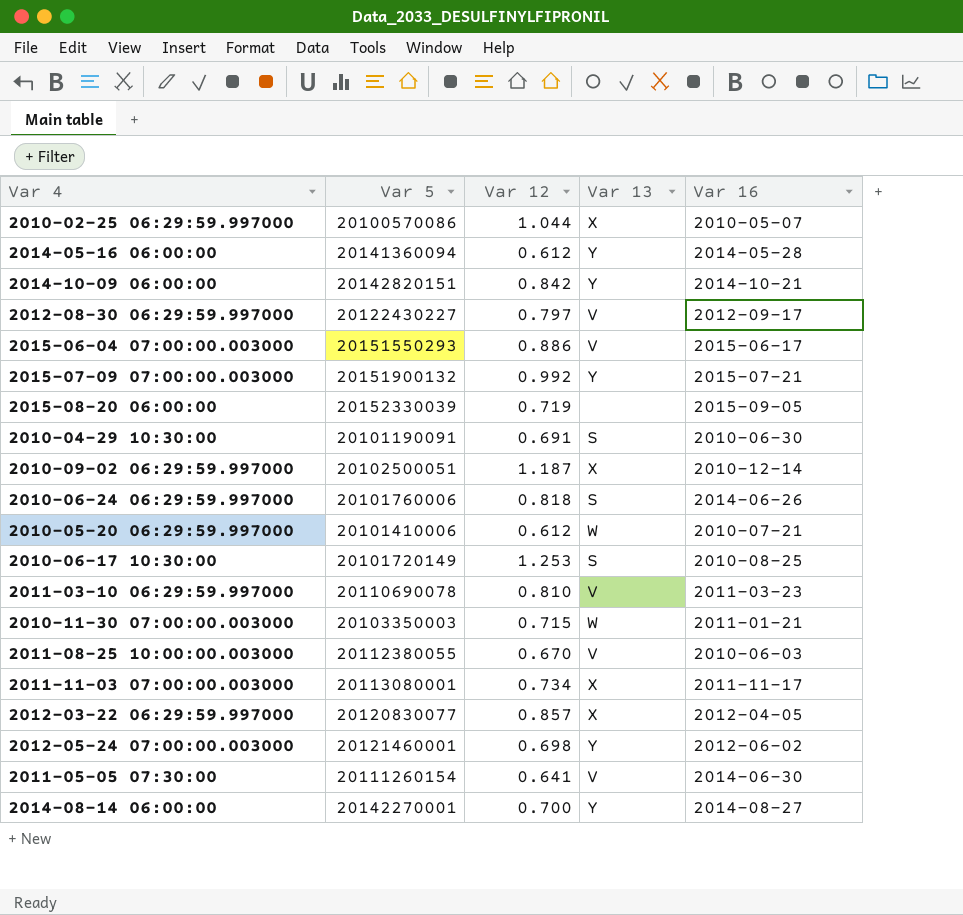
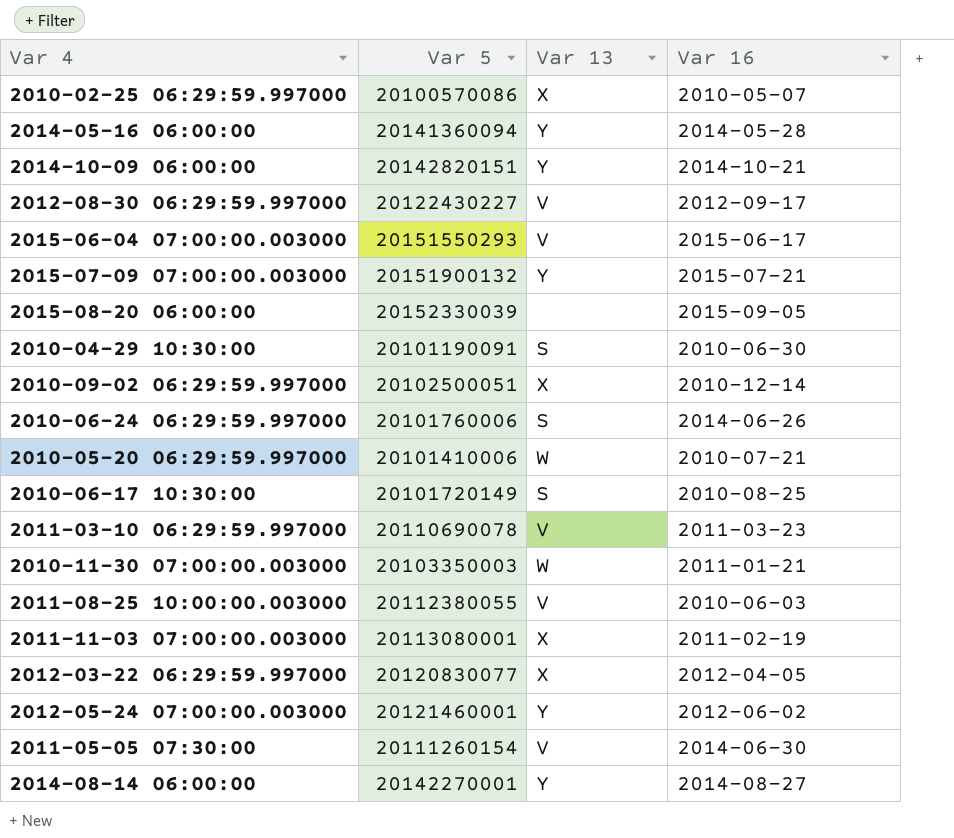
column Var 12 | position: 3 -> none
2011-11-03 07:00:00.003000 | Var 16: 2011-11-17 -> 2011-02-19

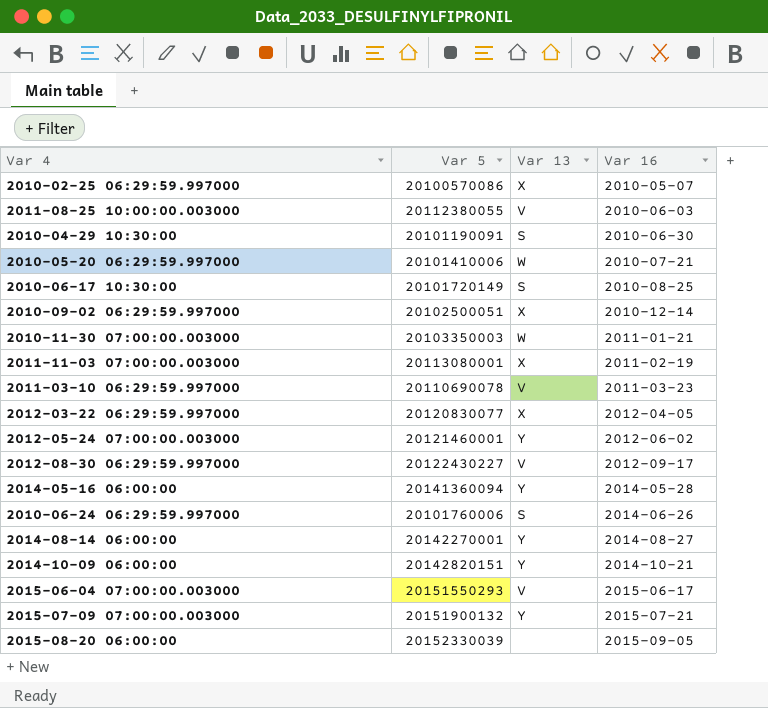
row order: none -> Var 16 ascending
row 2011-05-05 07:30:00: 20111260154 | V | 2014-06-30 -> none

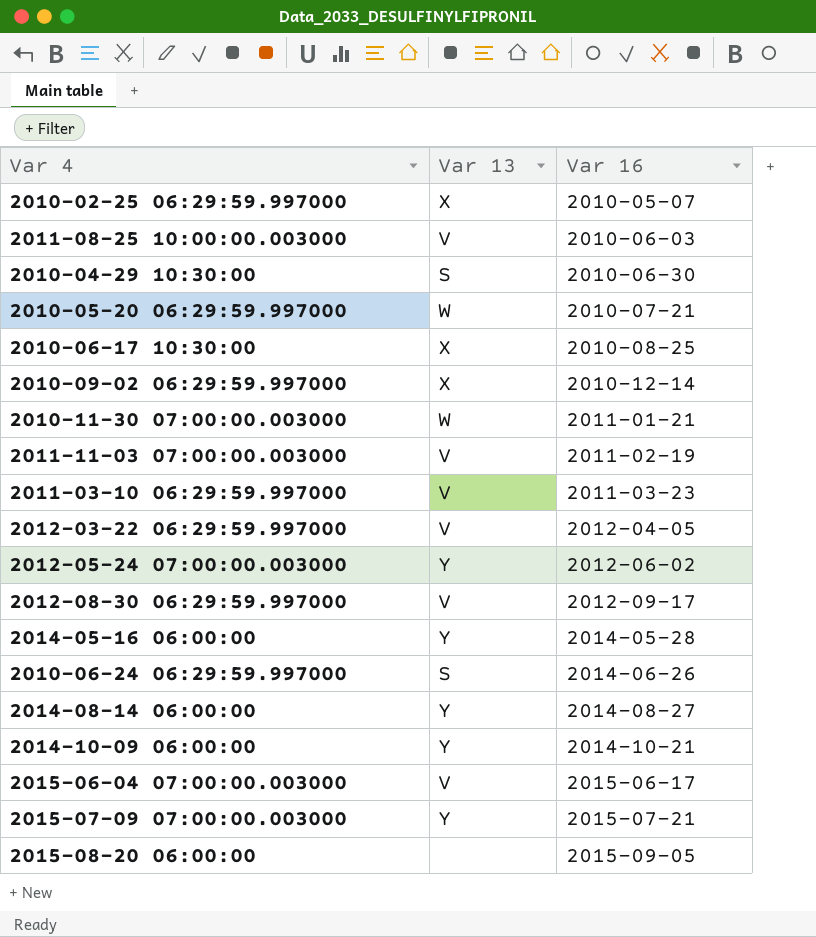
column Var 5 | position: 2 -> none
2010-06-17 10:30:00 | Var 13: S -> X
2011-11-03 07:00:00.003000 | Var 13: X -> V
2012-03-22 06:29:59.997000 | Var 13: X -> V

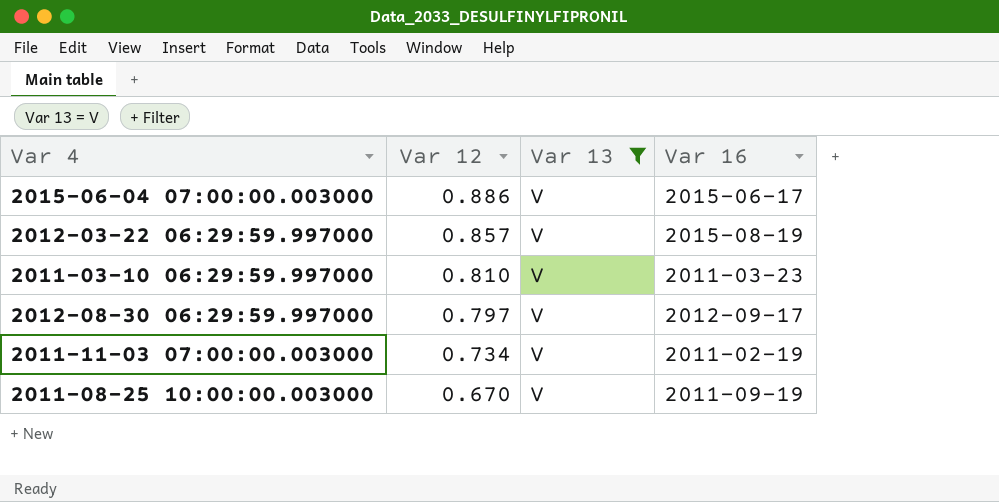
filter: none -> Var 13 = V
row order: Var 16 ascending -> Var 12 descending
column Var 12 | position: none -> 2
2012-03-22 06:29:59.997000 | Var 16: 2012-04-05 -> 2015-08-19
2011-08-25 10:00:00.003000 | Var 16: 2010-06-03 -> 2011-09-19

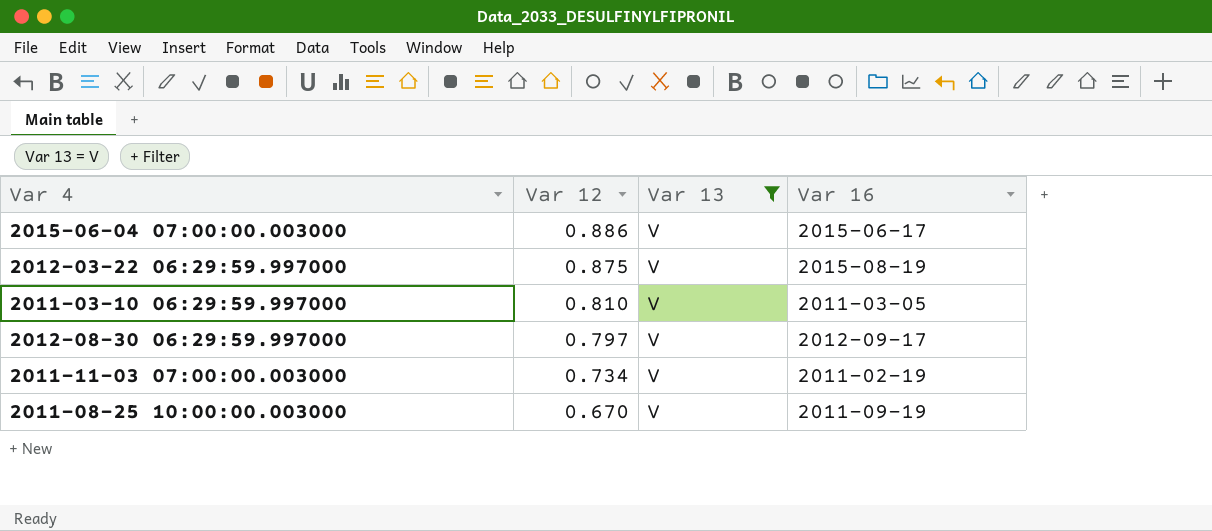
2012-03-22 06:29:59.997000 | Var 12: 0.857 -> 0.875
2011-03-10 06:29:59.997000 | Var 16: 2011-03-23 -> 2011-03-05

